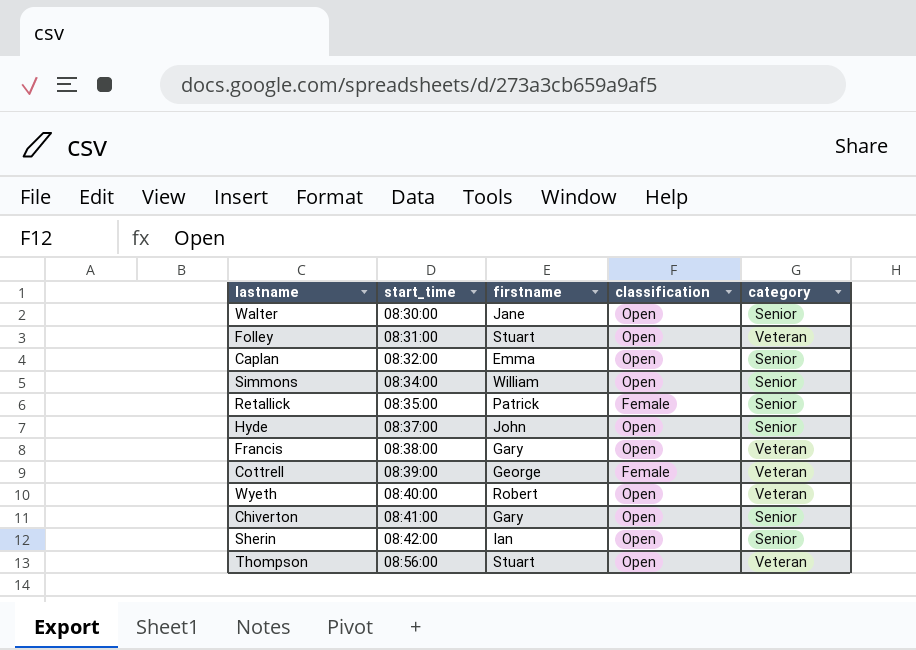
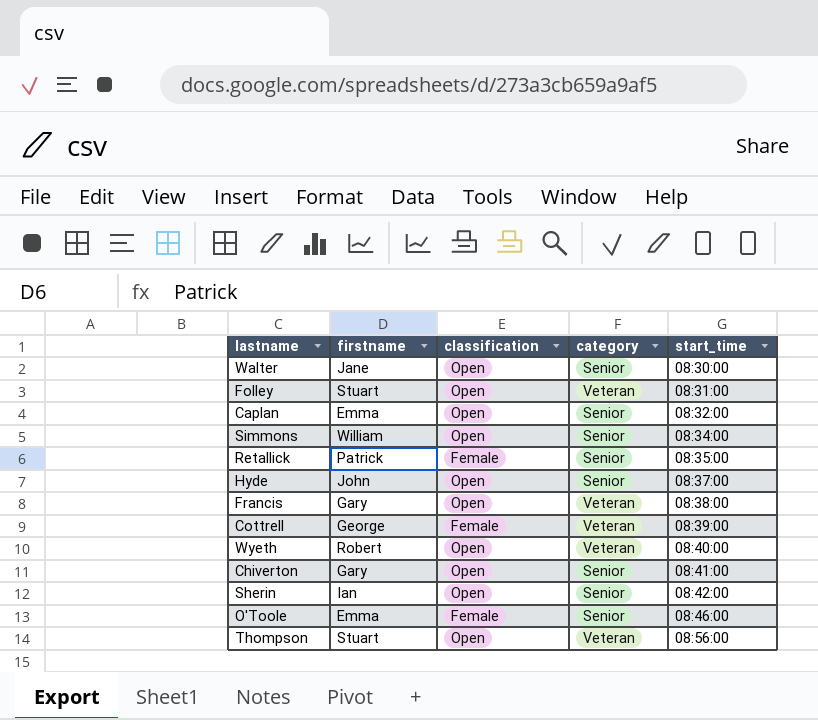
column start_time | position: 2 -> 5
row O'Toole: none -> Emma | Female | Senior | 08:46:00

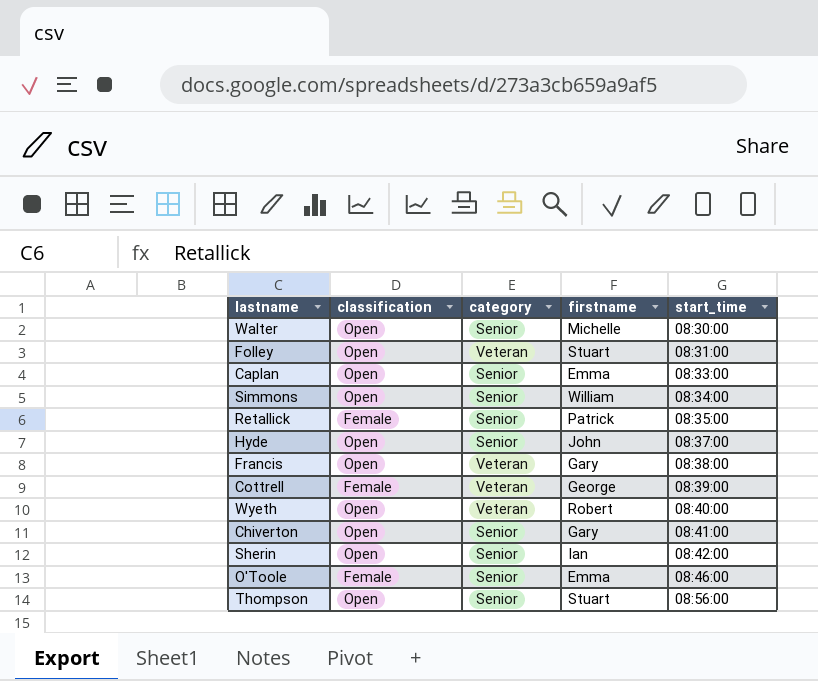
column firstname | position: 2 -> 4
Walter | firstname: Jane -> Michelle
Caplan | start_time: 08:32:00 -> 08:33:00
Thompson | category: Veteran -> Senior

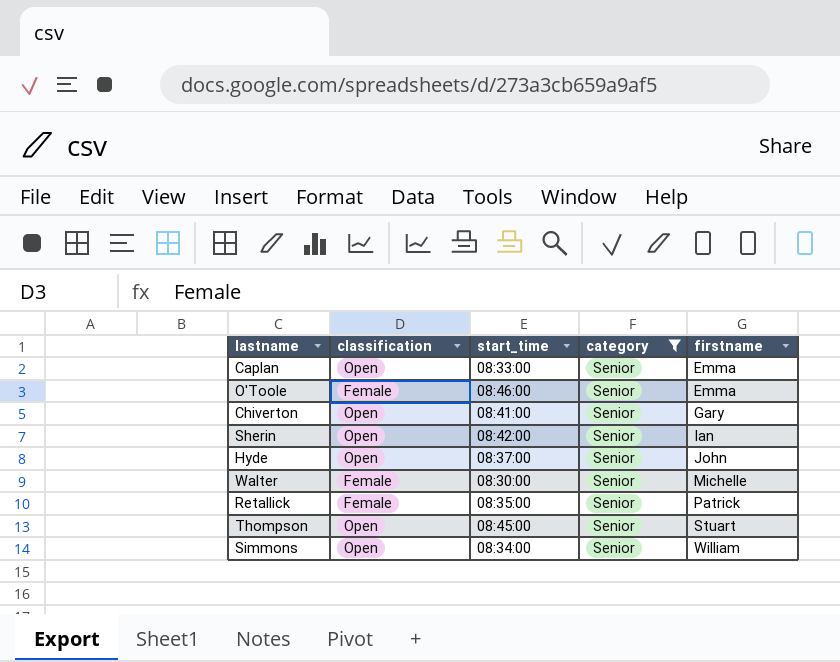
filter: none -> category = Senior
row order: start_time ascending -> firstname ascending
column start_time | position: 5 -> 3
Walter | classification: Open -> Female
Thompson | start_time: 08:56:00 -> 08:45:00

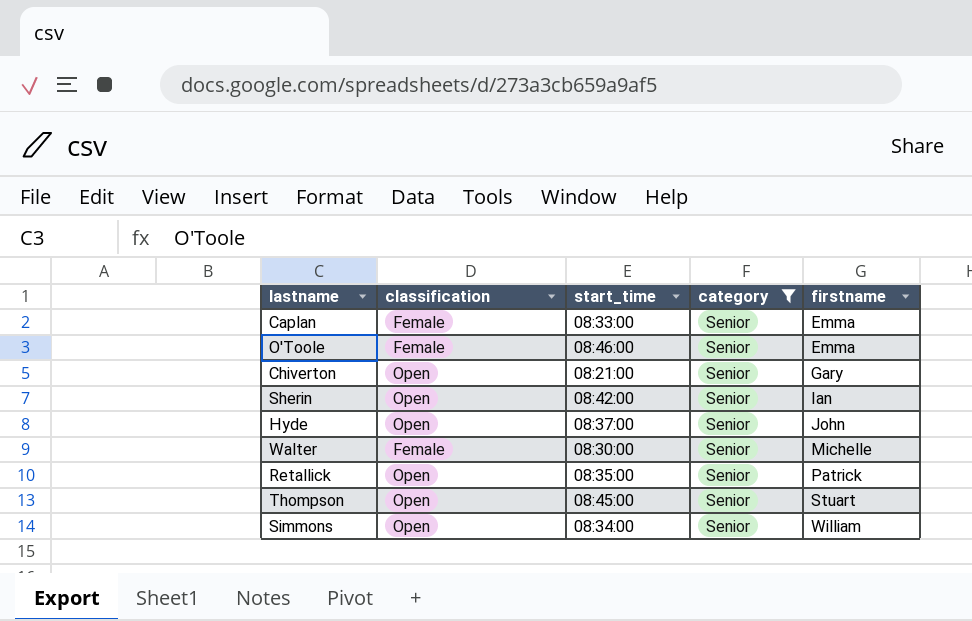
Caplan | classification: Open -> Female
Chiverton | start_time: 08:41:00 -> 08:21:00
Retallick | classification: Female -> Open

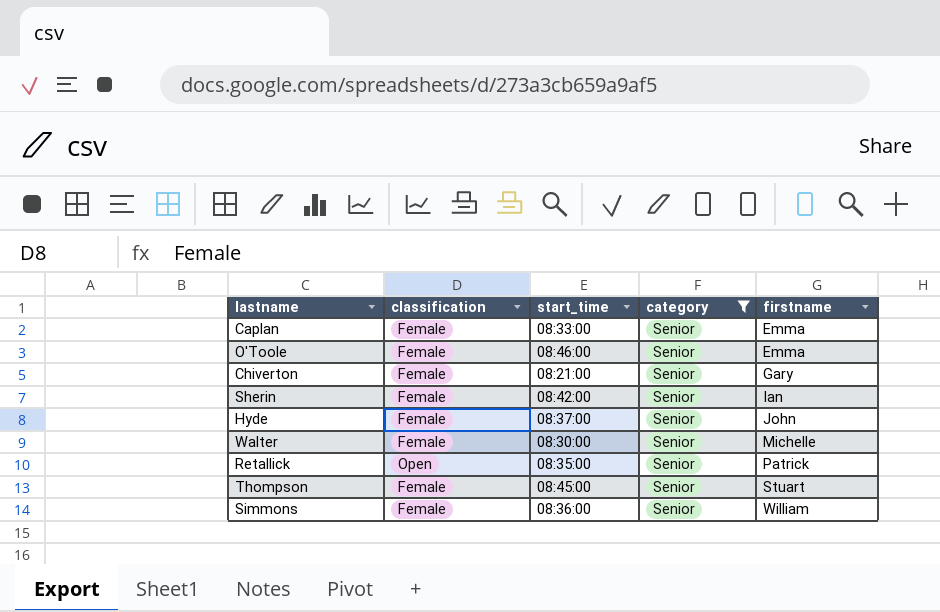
Chiverton | classification: Open -> Female
Sherin | classification: Open -> Female
Hyde | classification: Open -> Female
Thompson | classification: Open -> Female
Simmons | classification: Open -> Female
Simmons | start_time: 08:34:00 -> 08:36:00

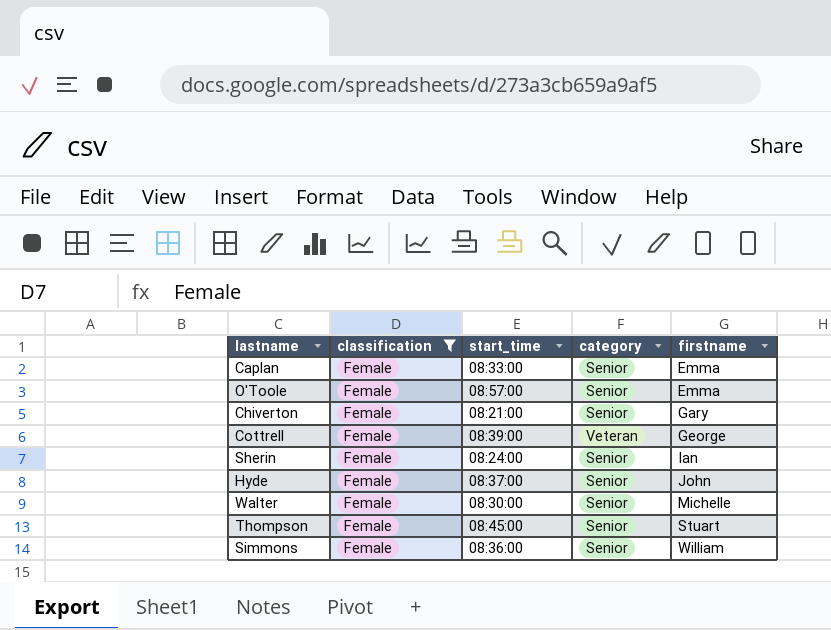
filter: category = Senior -> classification = Female
O'Toole | start_time: 08:46:00 -> 08:57:00
Sherin | start_time: 08:42:00 -> 08:24:00

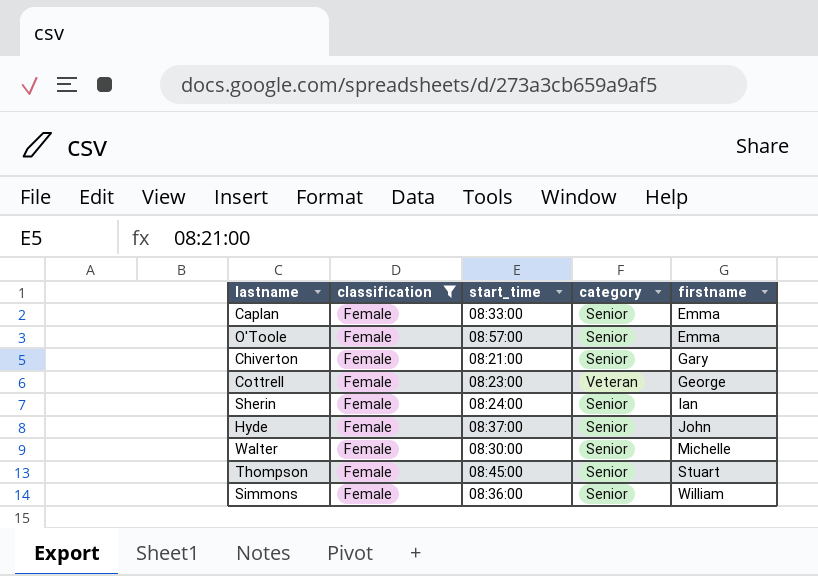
Cottrell | start_time: 08:39:00 -> 08:23:00

